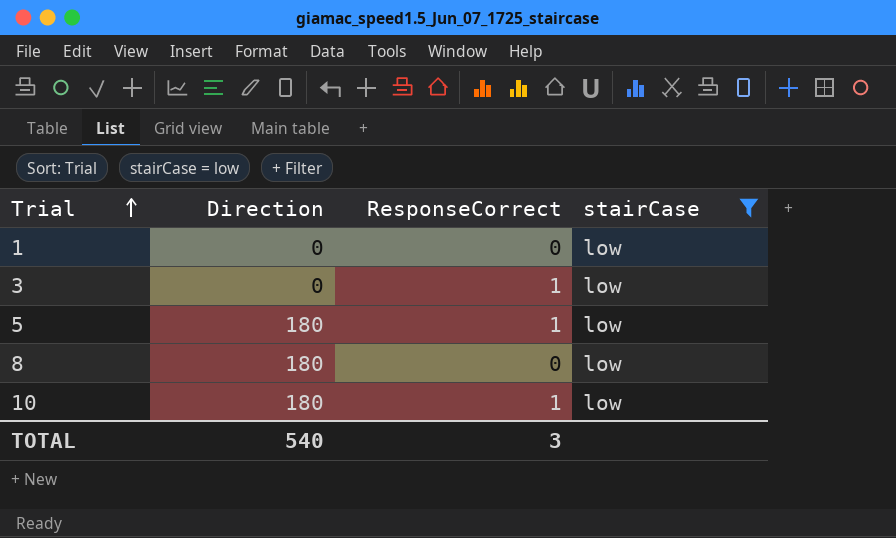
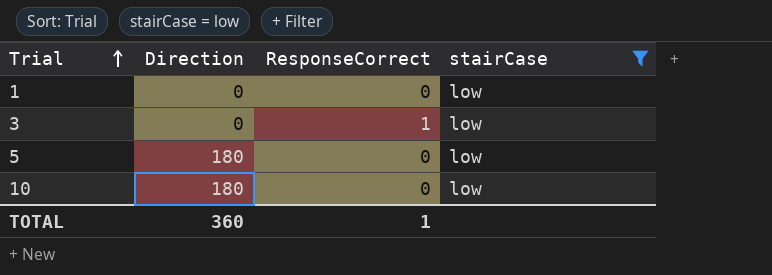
row 8: 180 | 0 | low -> none
5 | ResponseCorrect: 1 -> 0
10 | ResponseCorrect: 1 -> 0
TOTAL | Direction: 540 -> 360
TOTAL | ResponseCorrect: 3 -> 1

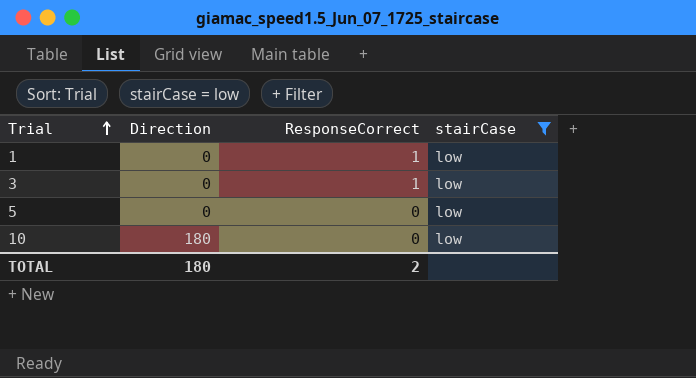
1 | ResponseCorrect: 0 -> 1
5 | Direction: 180 -> 0
TOTAL | Direction: 360 -> 180
TOTAL | ResponseCorrect: 1 -> 2

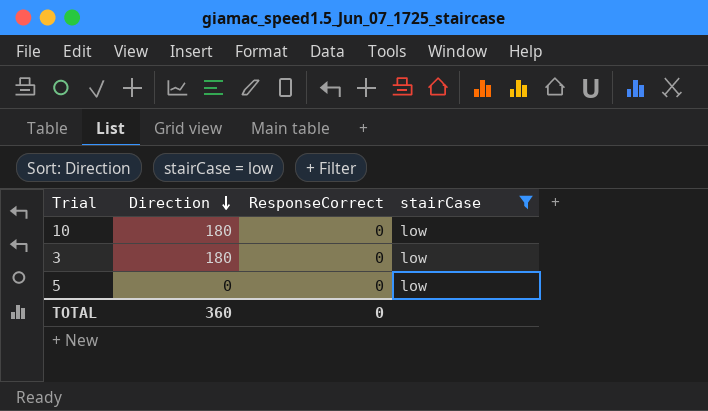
row order: Trial ascending -> Direction descending
row 1: 0 | 1 | low -> none
3 | Direction: 0 -> 180
3 | ResponseCorrect: 1 -> 0
TOTAL | Direction: 180 -> 360
TOTAL | ResponseCorrect: 2 -> 0

